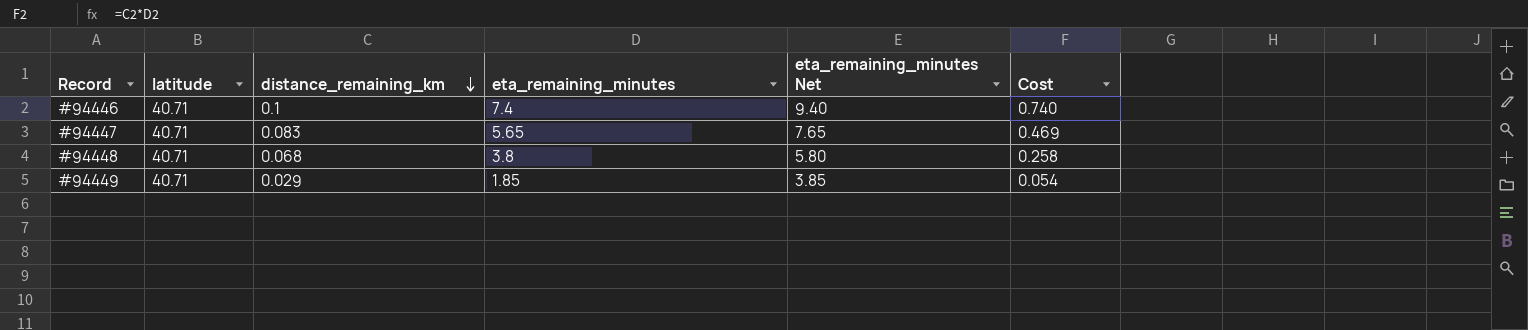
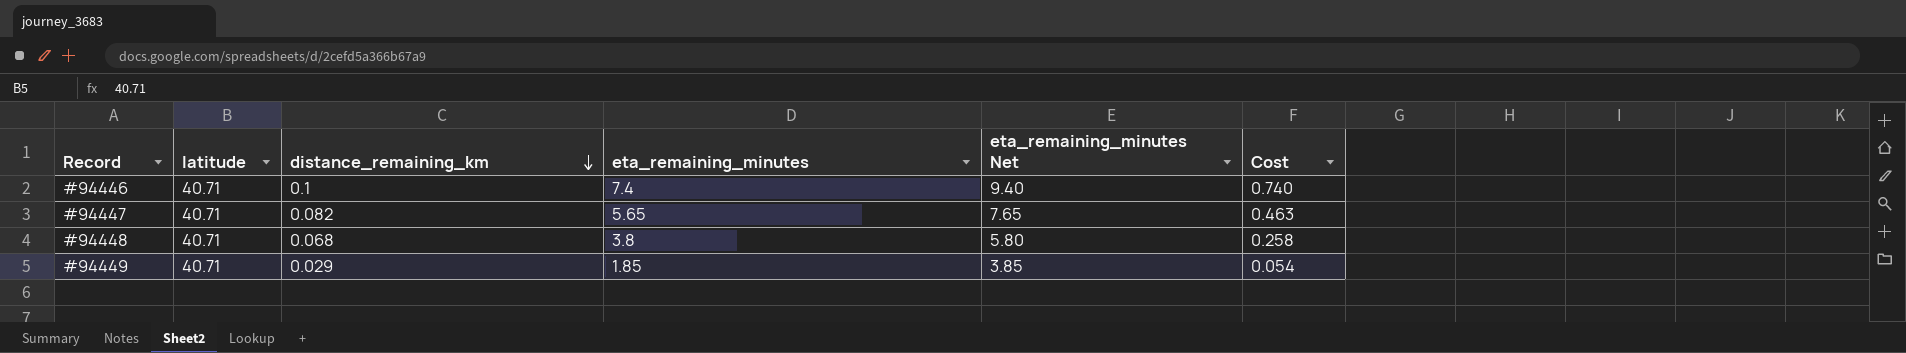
#94447 | distance_remaining_km: 0.083 -> 0.082
#94447 | Cost: 0.469 -> 0.463

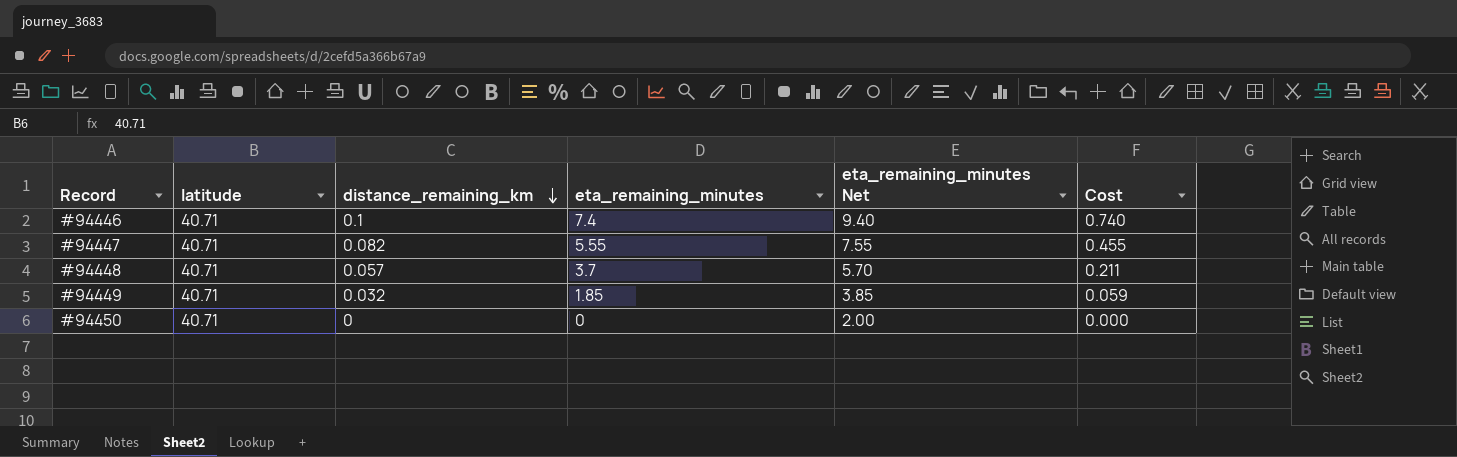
#94447 | eta_remaining_minutes: 5.65 -> 5.55
#94447 | eta_remaining_minutes Net: 7.65 -> 7.55
#94447 | Cost: 0.463 -> 0.455
#94448 | distance_remaining_km: 0.068 -> 0.057
#94448 | eta_remaining_minutes: 3.8 -> 3.7
#94448 | eta_remaining_minutes Net: 5.80 -> 5.70
#94448 | Cost: 0.258 -> 0.211
#94449 | distance_remaining_km: 0.029 -> 0.032
#94449 | Cost: 0.054 -> 0.059
row #94450: none -> 40.71 | 0 | 0 | 2.00 | 0.000

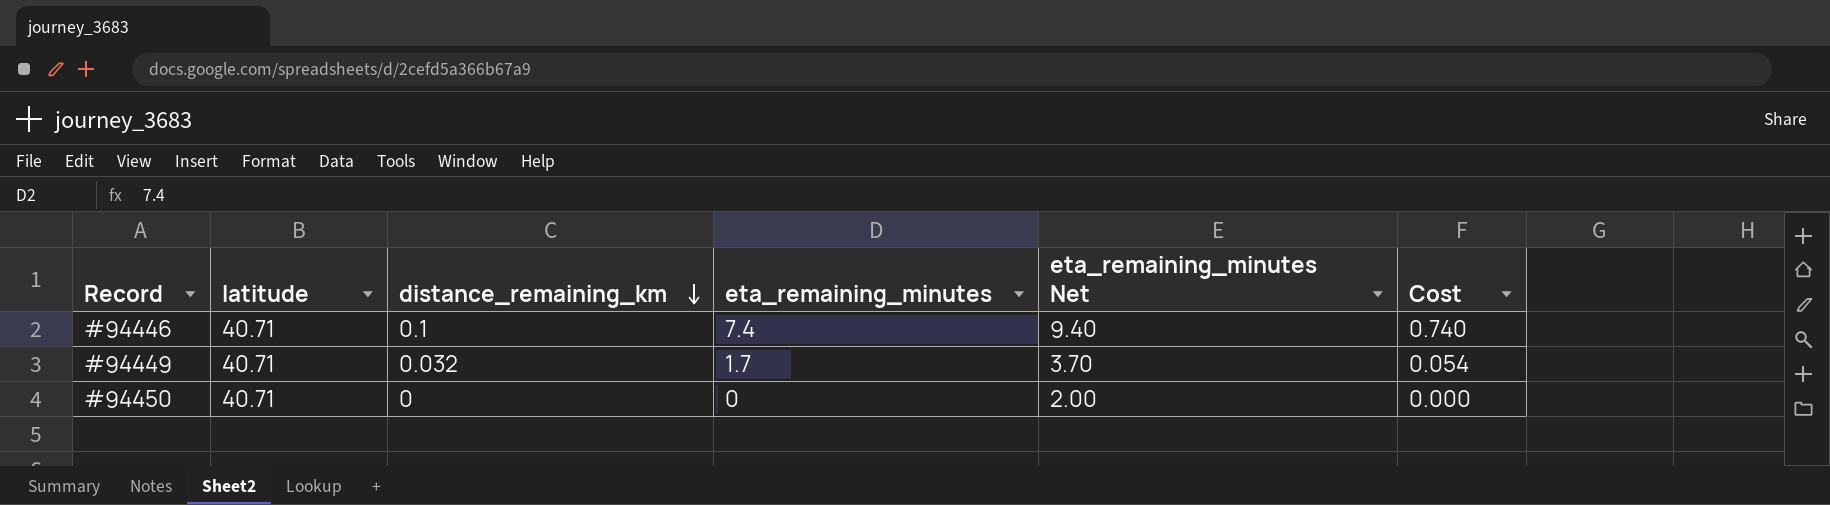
row #94447: 40.71 | 0.082 | 5.55 | 7.55 | 0.455 -> none
row #94448: 40.71 | 0.057 | 3.7 | 5.70 | 0.211 -> none
#94449 | eta_remaining_minutes: 1.85 -> 1.7
#94449 | eta_remaining_minutes Net: 3.85 -> 3.70
#94449 | Cost: 0.059 -> 0.054

